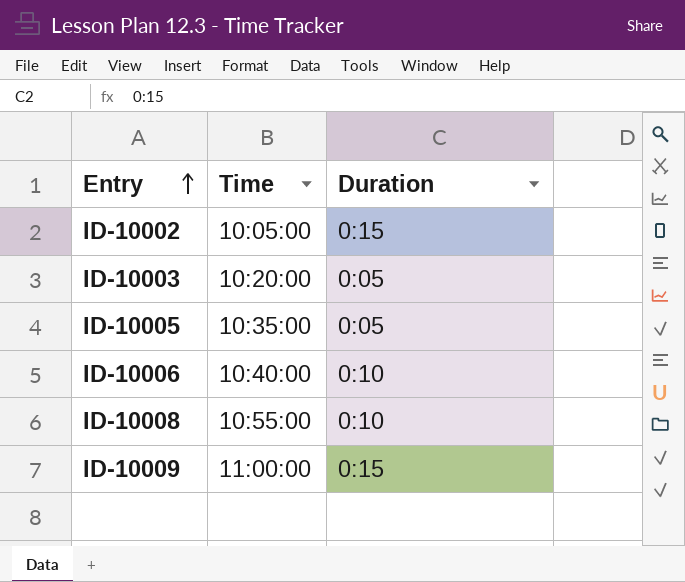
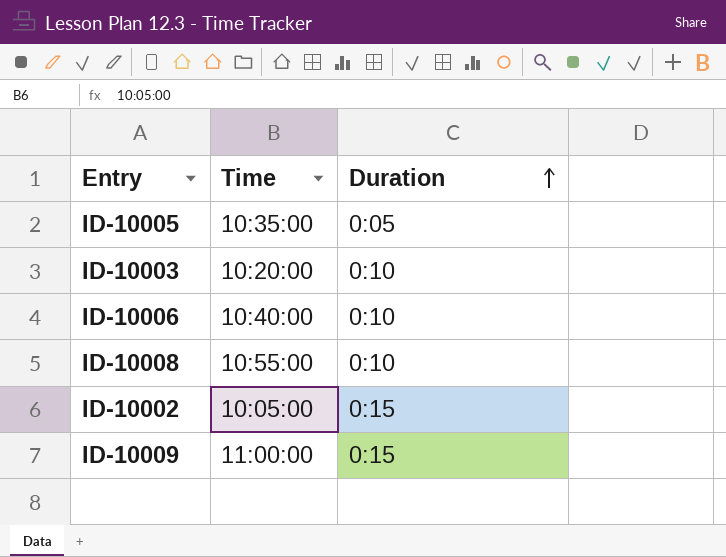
row order: Entry ascending -> Duration ascending
ID-10003 | Duration: 0:05 -> 0:10

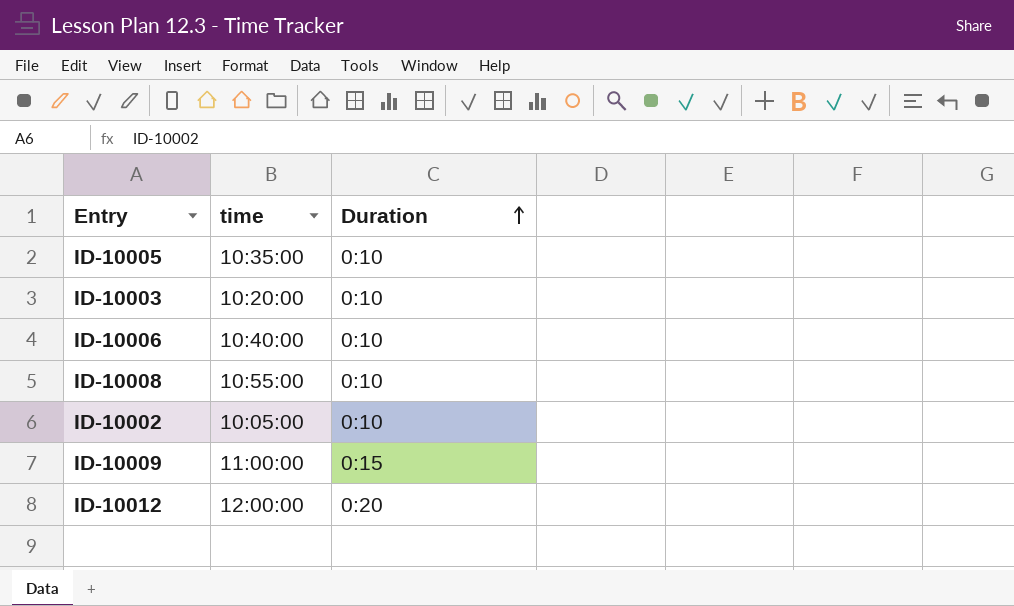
column name: Time -> time
ID-10005 | Duration: 0:05 -> 0:10
ID-10002 | Duration: 0:15 -> 0:10
row ID-10012: none -> 12:00:00 | 0:20

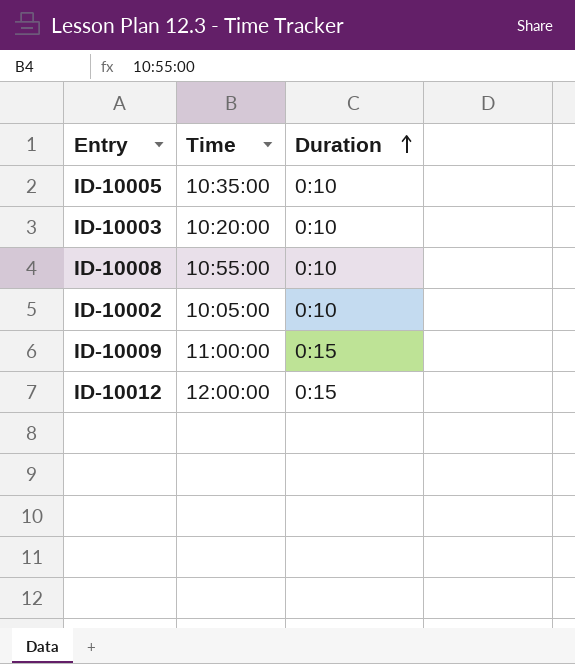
column name: time -> Time
row ID-10006: 10:40:00 | 0:10 -> none
ID-10012 | Duration: 0:20 -> 0:15

